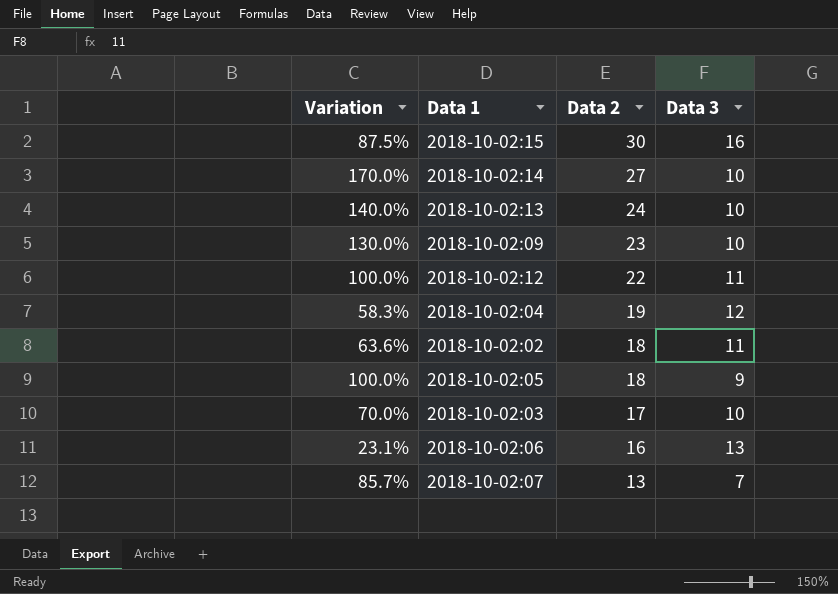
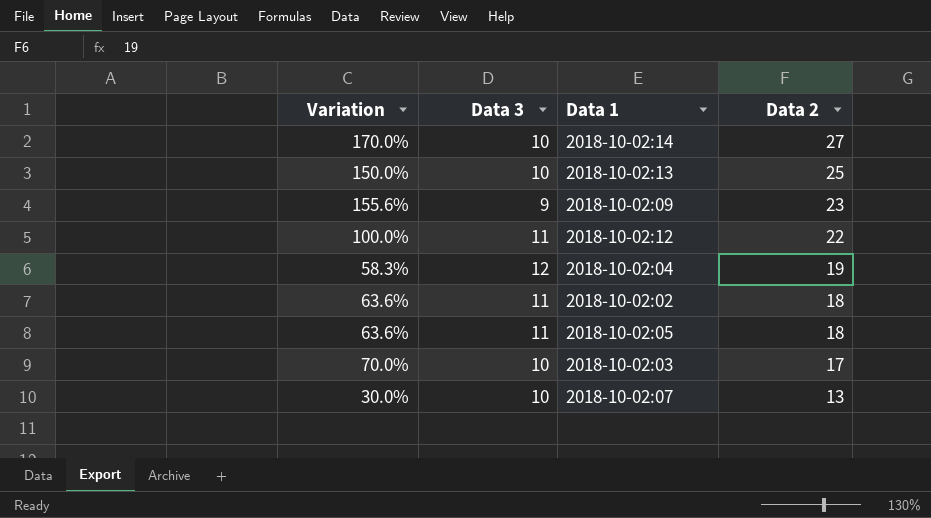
column Data 3 | position: 4 -> 2
row 2018-10-02:15: 87.5% | 30 | 16 -> none
row 2018-10-02:06: 23.1% | 16 | 13 -> none
2018-10-02:13 | Variation: 140.0% -> 150.0%
2018-10-02:13 | Data 2: 24 -> 25
2018-10-02:09 | Variation: 130.0% -> 155.6%
2018-10-02:09 | Data 3: 10 -> 9
2018-10-02:05 | Variation: 100.0% -> 63.6%
2018-10-02:05 | Data 3: 9 -> 11
2018-10-02:07 | Variation: 85.7% -> 30.0%
2018-10-02:07 | Data 3: 7 -> 10

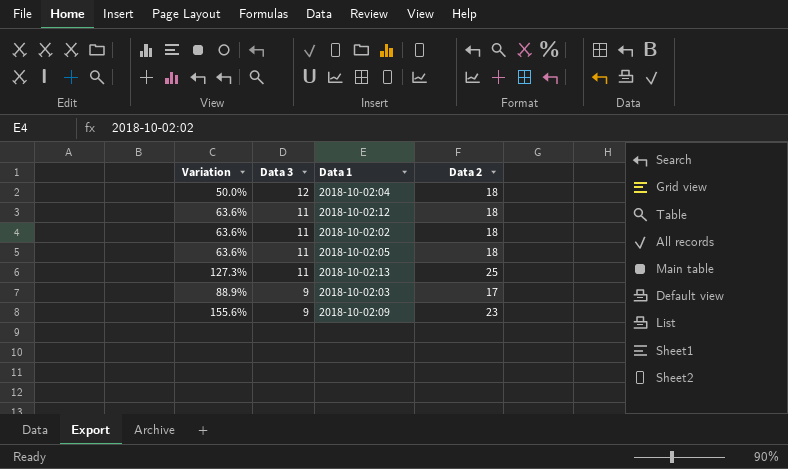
row order: Data 2 descending -> Data 3 descending
row 2018-10-02:14: 170.0% | 10 | 27 -> none
row 2018-10-02:07: 30.0% | 10 | 13 -> none
2018-10-02:04 | Variation: 58.3% -> 50.0%
2018-10-02:04 | Data 2: 19 -> 18
2018-10-02:12 | Variation: 100.0% -> 63.6%
2018-10-02:12 | Data 2: 22 -> 18
2018-10-02:13 | Variation: 150.0% -> 127.3%
2018-10-02:13 | Data 3: 10 -> 11
2018-10-02:03 | Variation: 70.0% -> 88.9%
2018-10-02:03 | Data 3: 10 -> 9

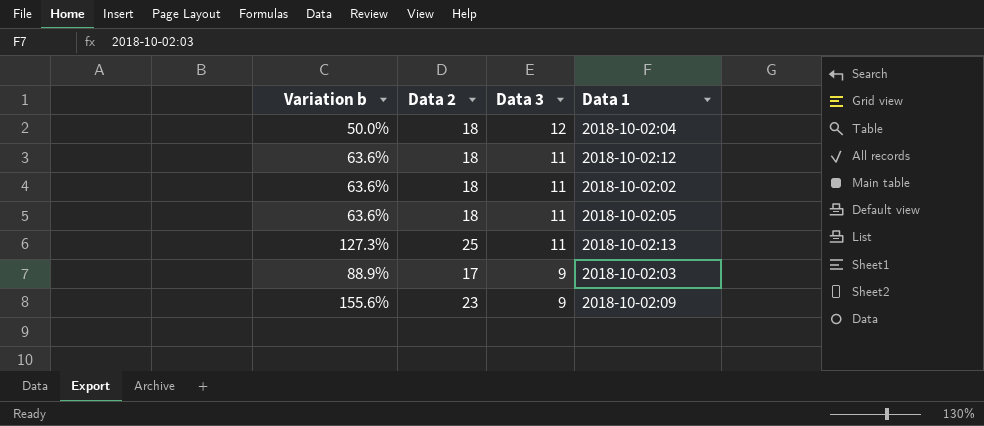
column name: Variation -> Variation b
column Data 2 | position: 4 -> 2

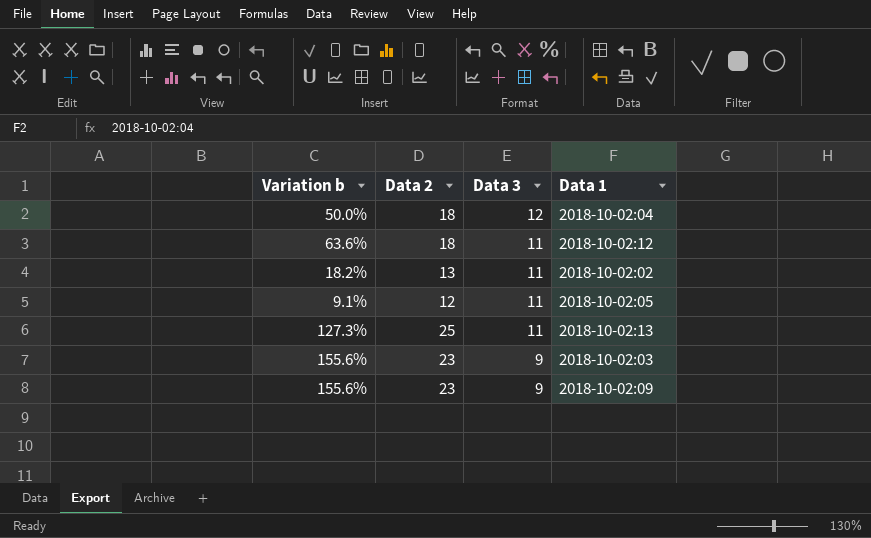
2018-10-02:02 | Variation b: 63.6% -> 18.2%
2018-10-02:02 | Data 2: 18 -> 13
2018-10-02:05 | Variation b: 63.6% -> 9.1%
2018-10-02:05 | Data 2: 18 -> 12
2018-10-02:03 | Variation b: 88.9% -> 155.6%
2018-10-02:03 | Data 2: 17 -> 23

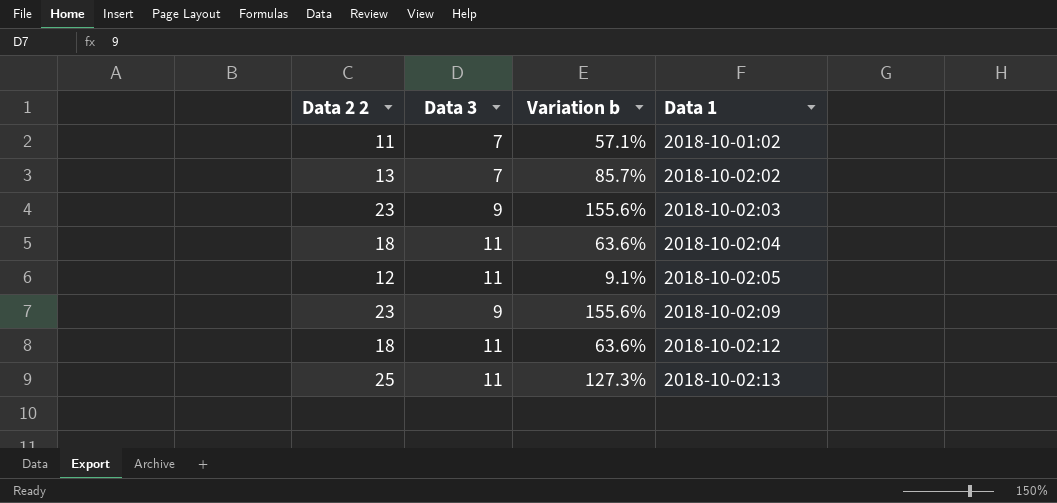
row order: Data 3 descending -> Data 1 ascending
column name: Data 2 -> Data 2 2
column Variation b | position: 1 -> 3
row 2018-10-01:02: none -> 11 | 7 | 57.1%
2018-10-02:02 | Data 3: 11 -> 7
2018-10-02:02 | Variation b: 18.2% -> 85.7%
2018-10-02:04 | Data 3: 12 -> 11
2018-10-02:04 | Variation b: 50.0% -> 63.6%

